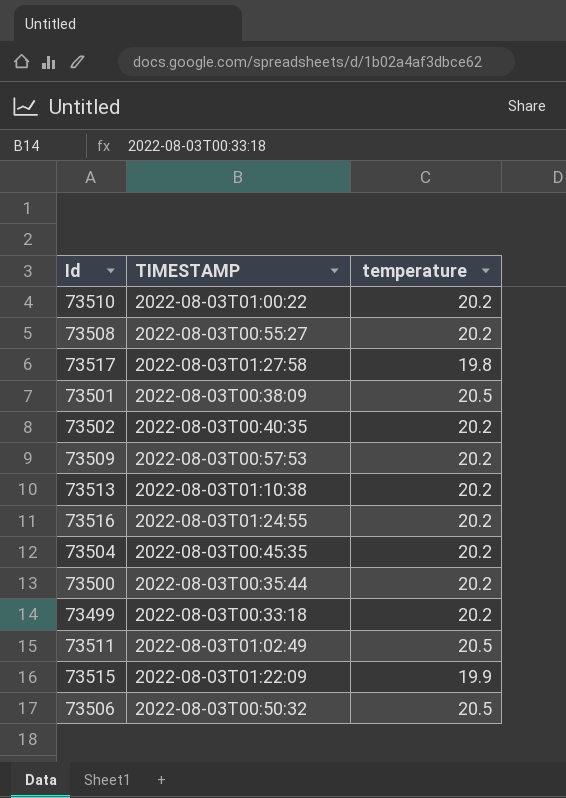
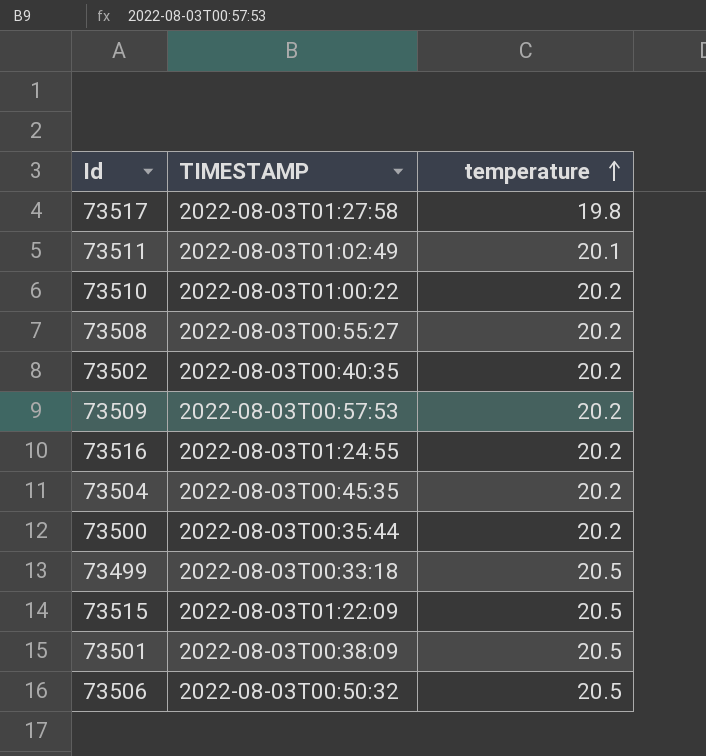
row order: none -> temperature ascending
row 73513: 2022-08-03T01:10:38 | 20.2 -> none
73511 | temperature: 20.5 -> 20.1
73499 | temperature: 20.2 -> 20.5
73515 | temperature: 19.9 -> 20.5

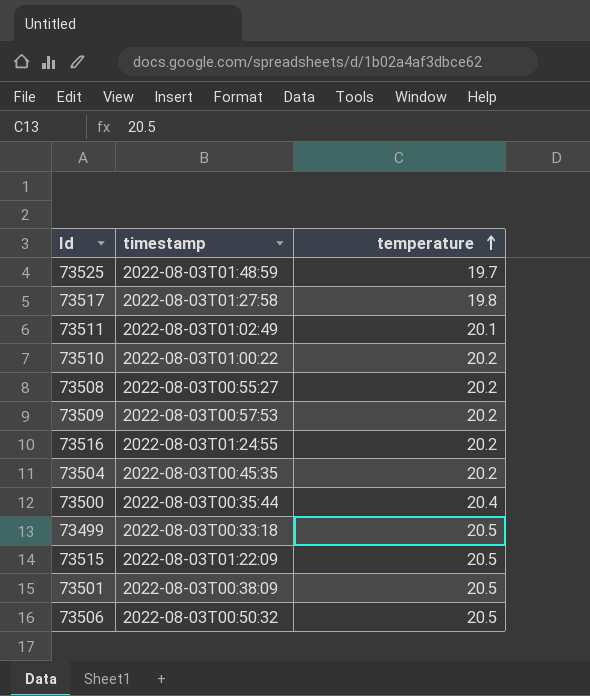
column name: TIMESTAMP -> timestamp
row 73502: 2022-08-03T00:40:35 | 20.2 -> none
row 73525: none -> 2022-08-03T01:48:59 | 19.7
73500 | temperature: 20.2 -> 20.4

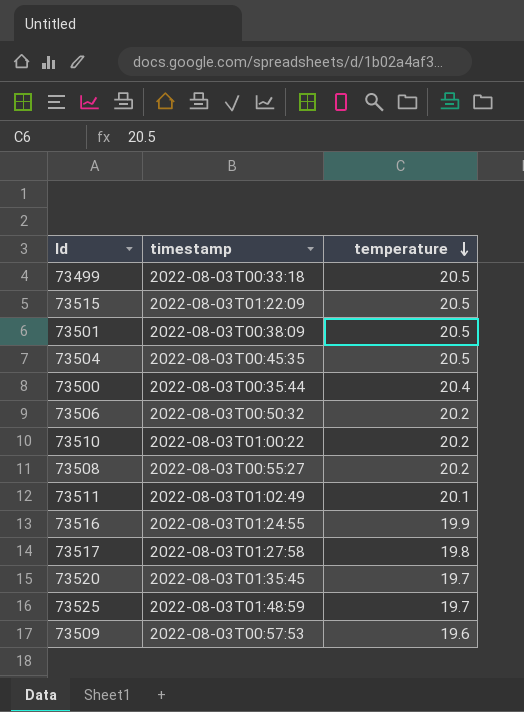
row order: temperature ascending -> temperature descending
73504 | temperature: 20.2 -> 20.5
73506 | temperature: 20.5 -> 20.2
73516 | temperature: 20.2 -> 19.9
row 73520: none -> 2022-08-03T01:35:45 | 19.7
73509 | temperature: 20.2 -> 19.6

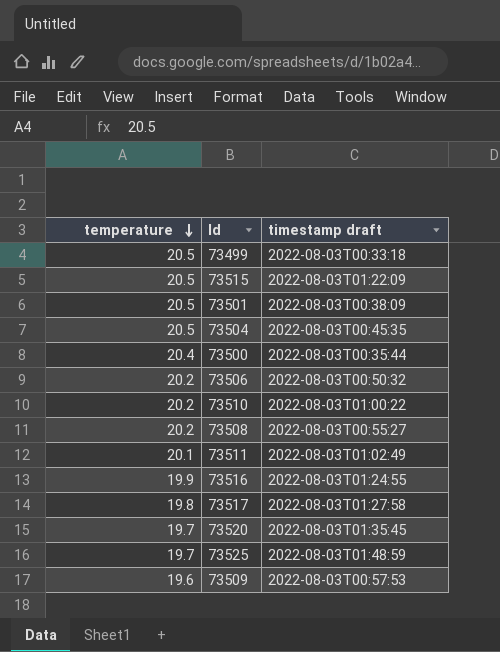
column temperature | position: 3 -> 1
column name: timestamp -> timestamp draft

